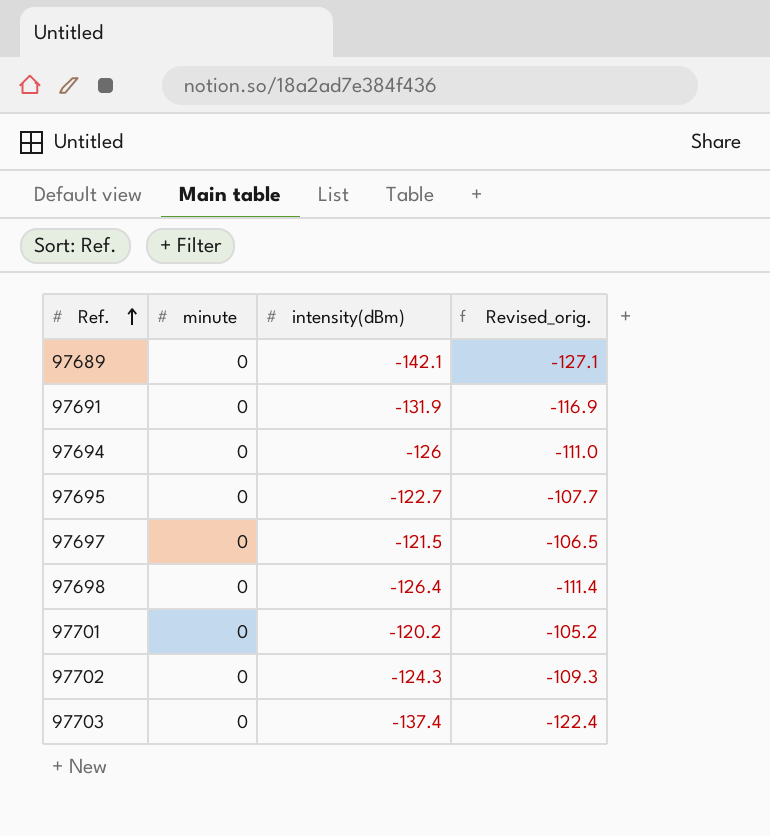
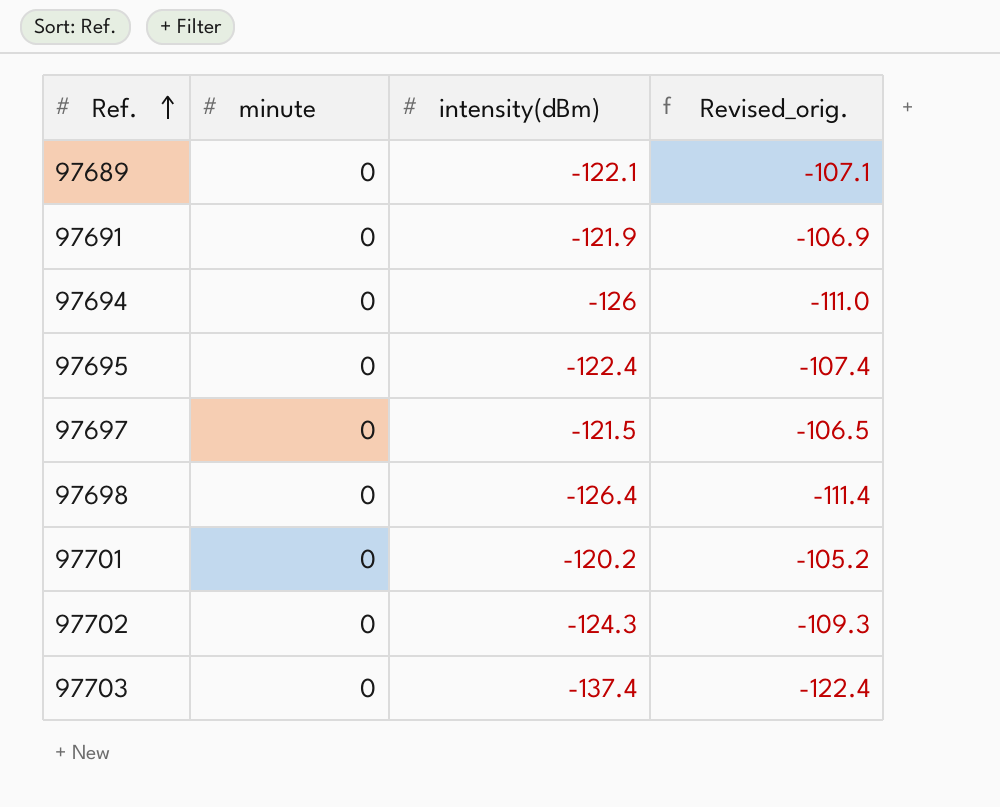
97689 | intensity(dBm): -142.1 -> -122.1
97689 | Revised_orig.: -127.1 -> -107.1
97691 | intensity(dBm): -131.9 -> -121.9
97691 | Revised_orig.: -116.9 -> -106.9
97695 | intensity(dBm): -122.7 -> -122.4
97695 | Revised_orig.: -107.7 -> -107.4

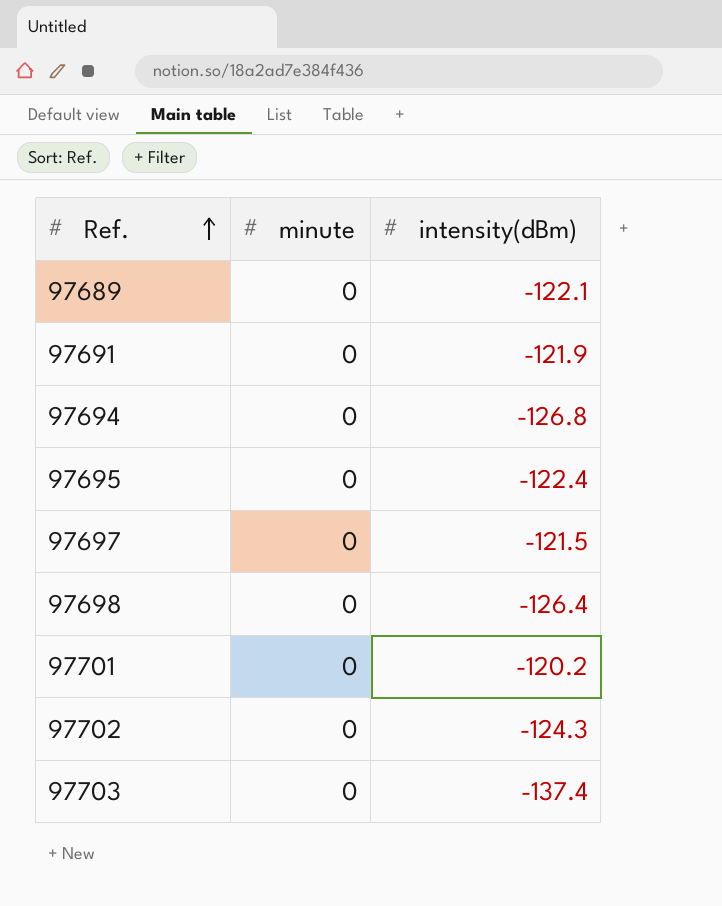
column Revised_orig. | formula: [intensity(dBm)] + 15 -> none
97694 | intensity(dBm): -126 -> -126.8

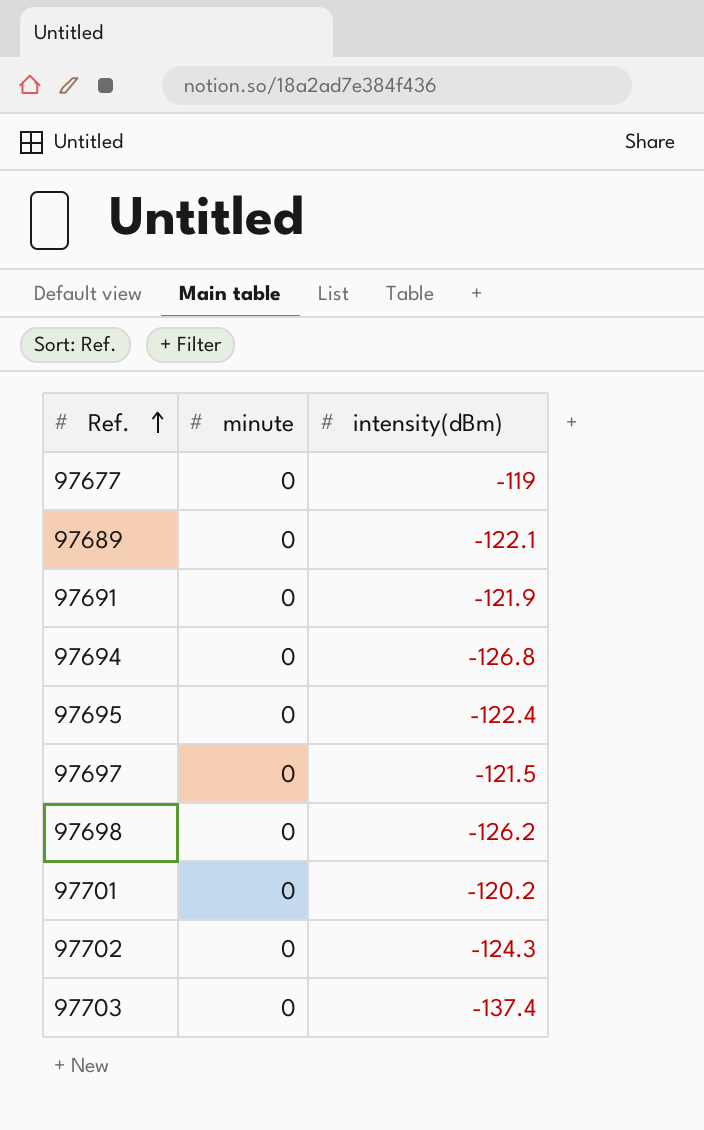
row 97677: none -> 0 | -119
97698 | intensity(dBm): -126.4 -> -126.2

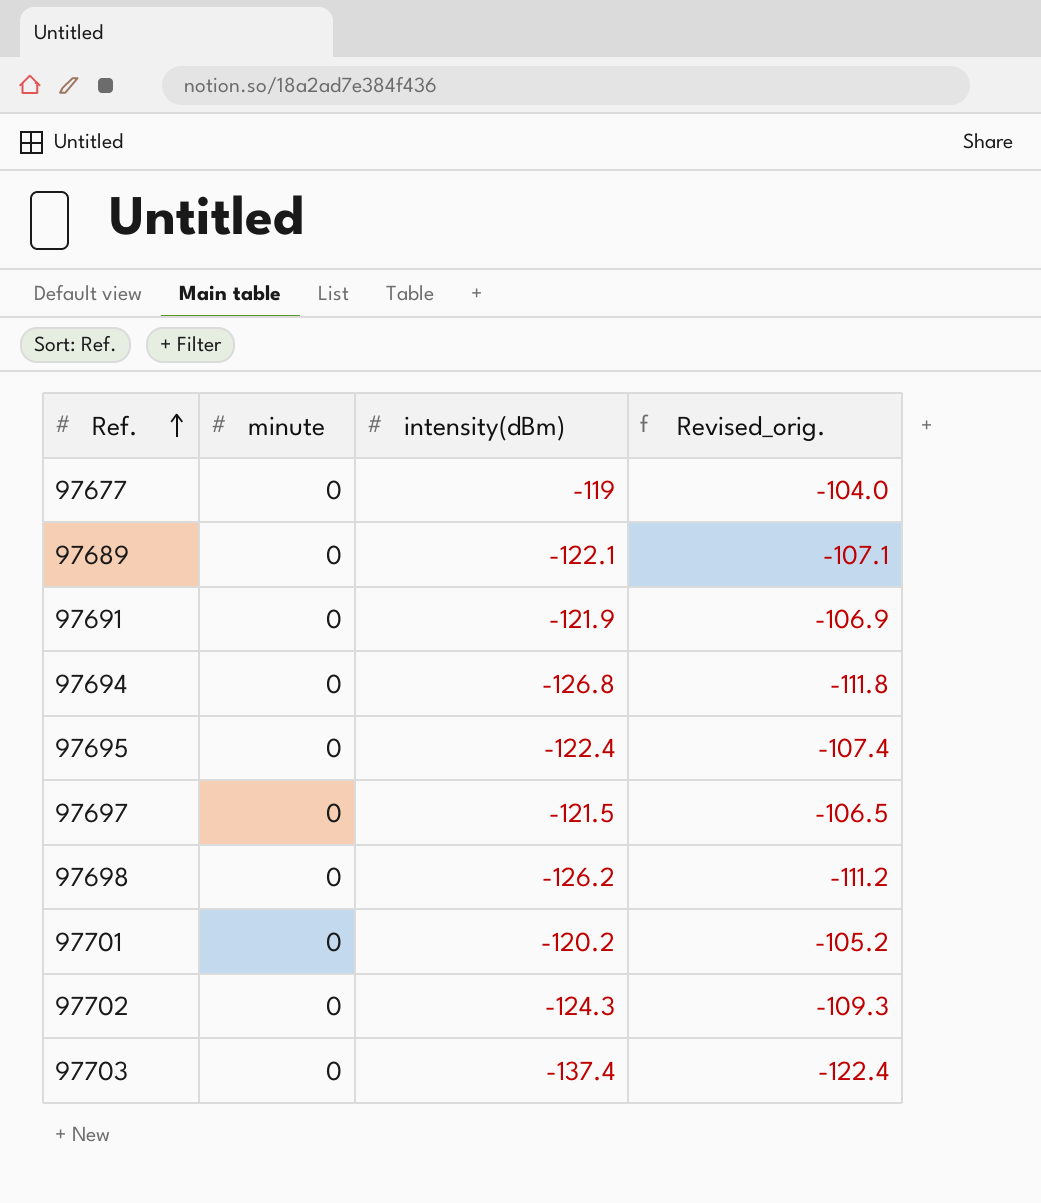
column Revised_orig. | formula: none -> [intensity(dBm)] + 15

